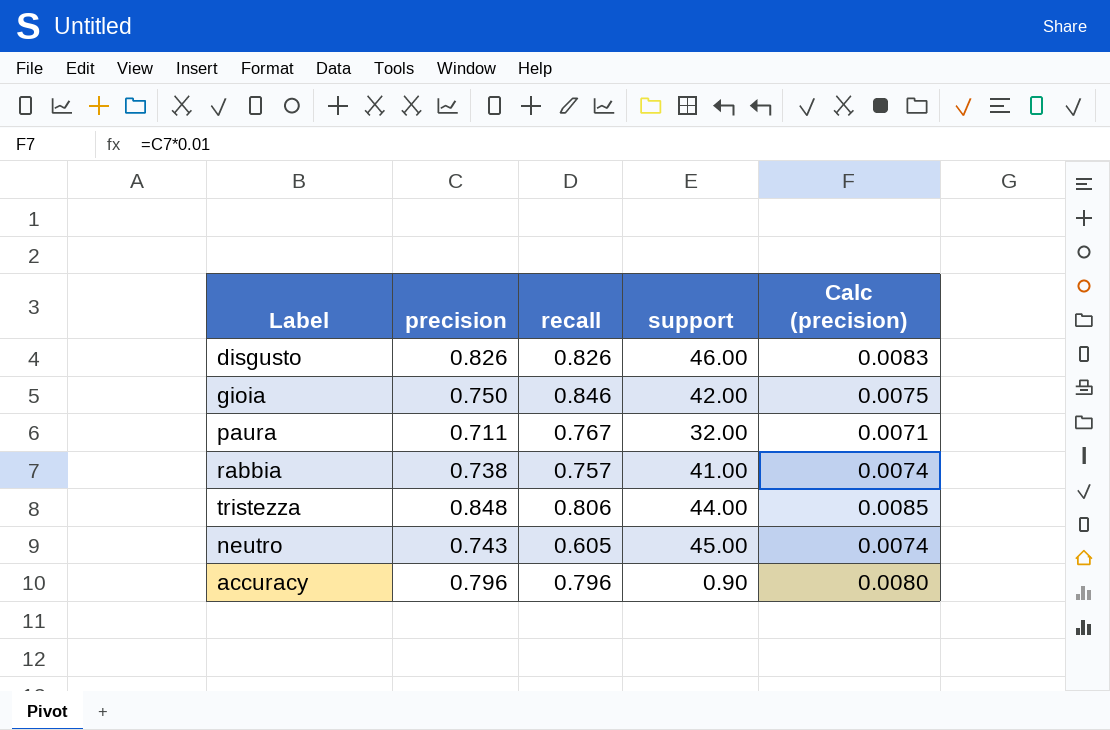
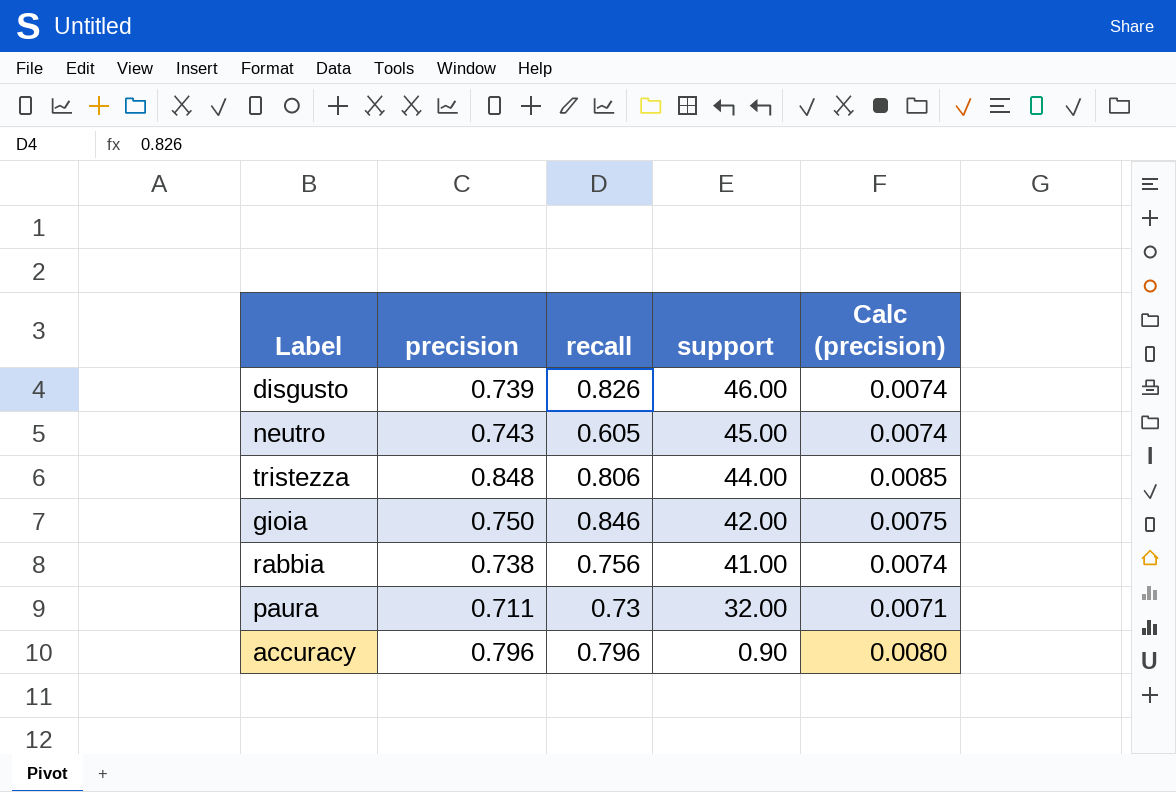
row order: none -> support descending
disgusto | precision: 0.826 -> 0.739
disgusto | Calc (precision): 0.0083 -> 0.0074
rabbia | recall: 0.757 -> 0.756
paura | recall: 0.767 -> 0.73

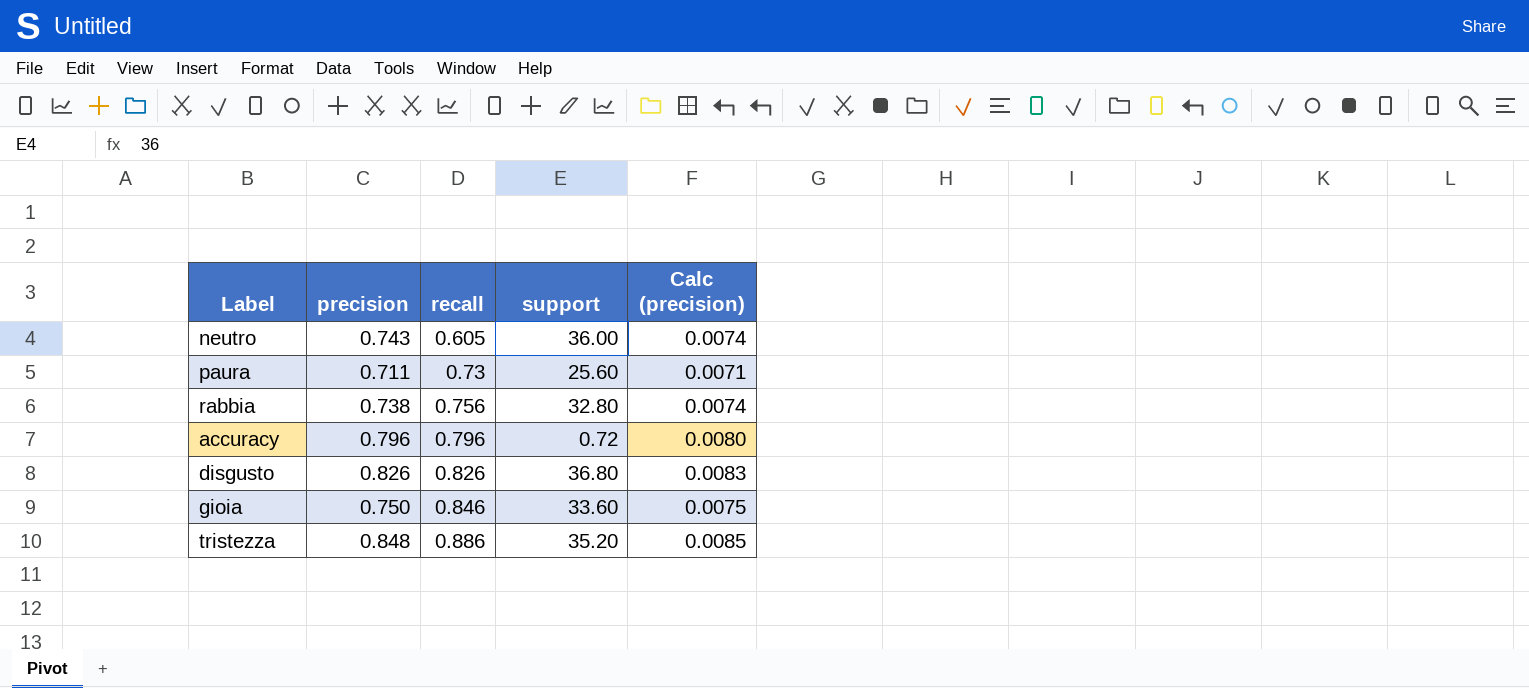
row order: support descending -> recall ascending
neutro | support: 45.00 -> 36.00
paura | support: 32.00 -> 25.60
rabbia | support: 41.00 -> 32.80
accuracy | support: 0.90 -> 0.72
disgusto | precision: 0.739 -> 0.826
disgusto | support: 46.00 -> 36.80
disgusto | Calc (precision): 0.0074 -> 0.0083
gioia | support: 42.00 -> 33.60
tristezza | recall: 0.806 -> 0.886
tristezza | support: 44.00 -> 35.20

